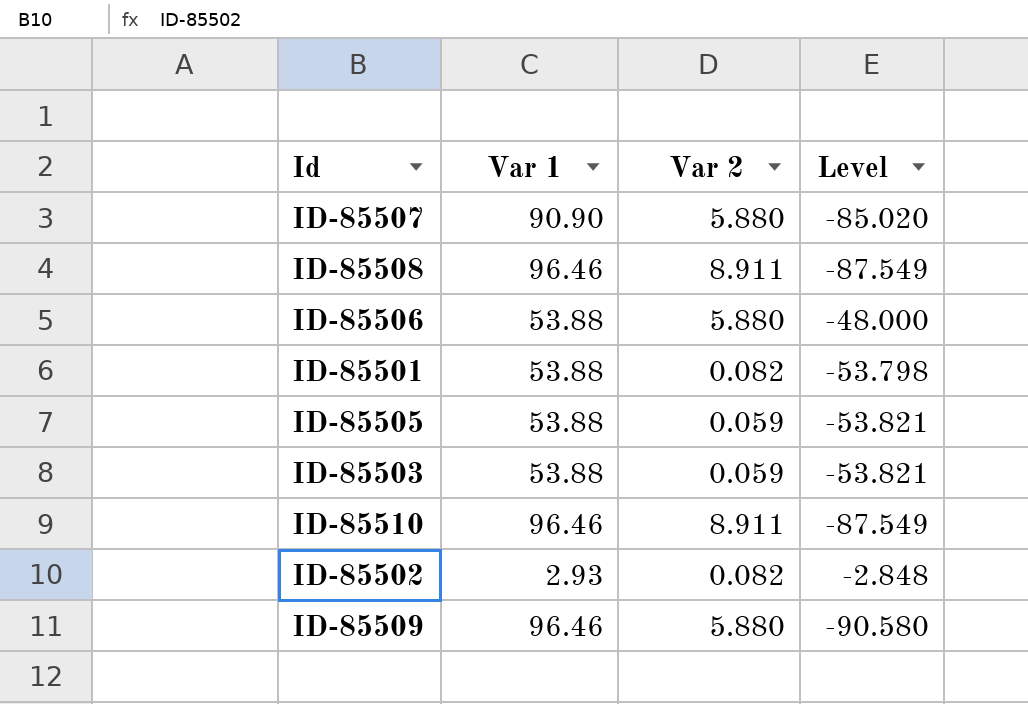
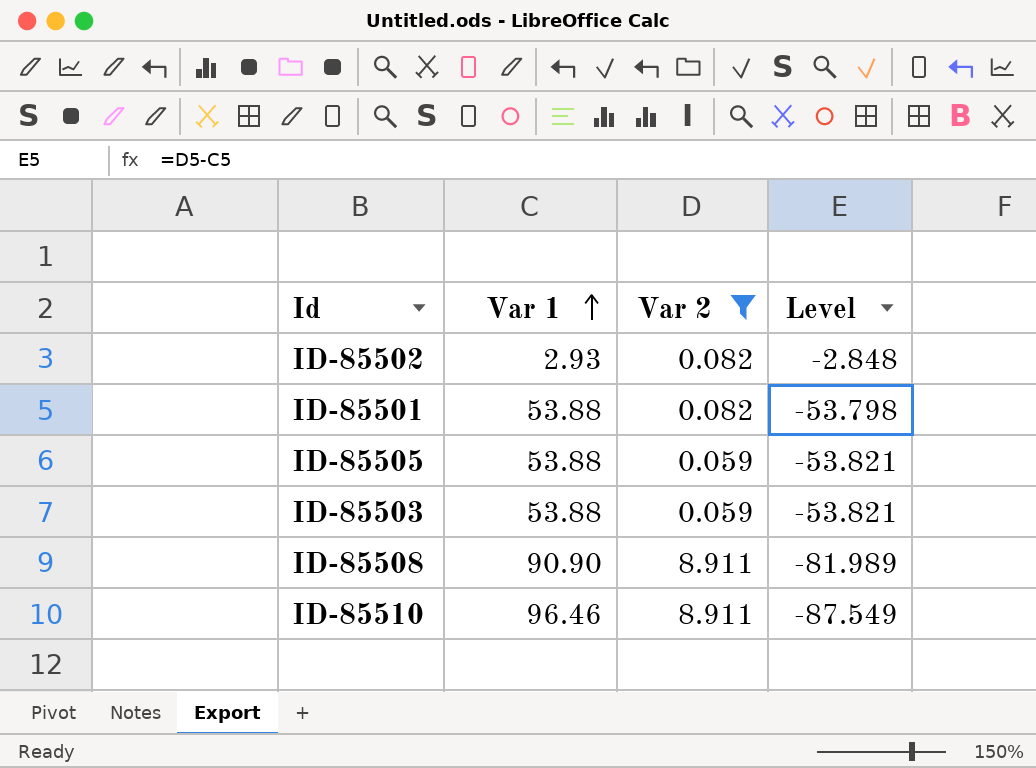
filter: none -> Var 2 != 5.880
row order: none -> Var 1 ascending
ID-85508 | Var 1: 96.46 -> 90.90
ID-85508 | Level: -87.549 -> -81.989

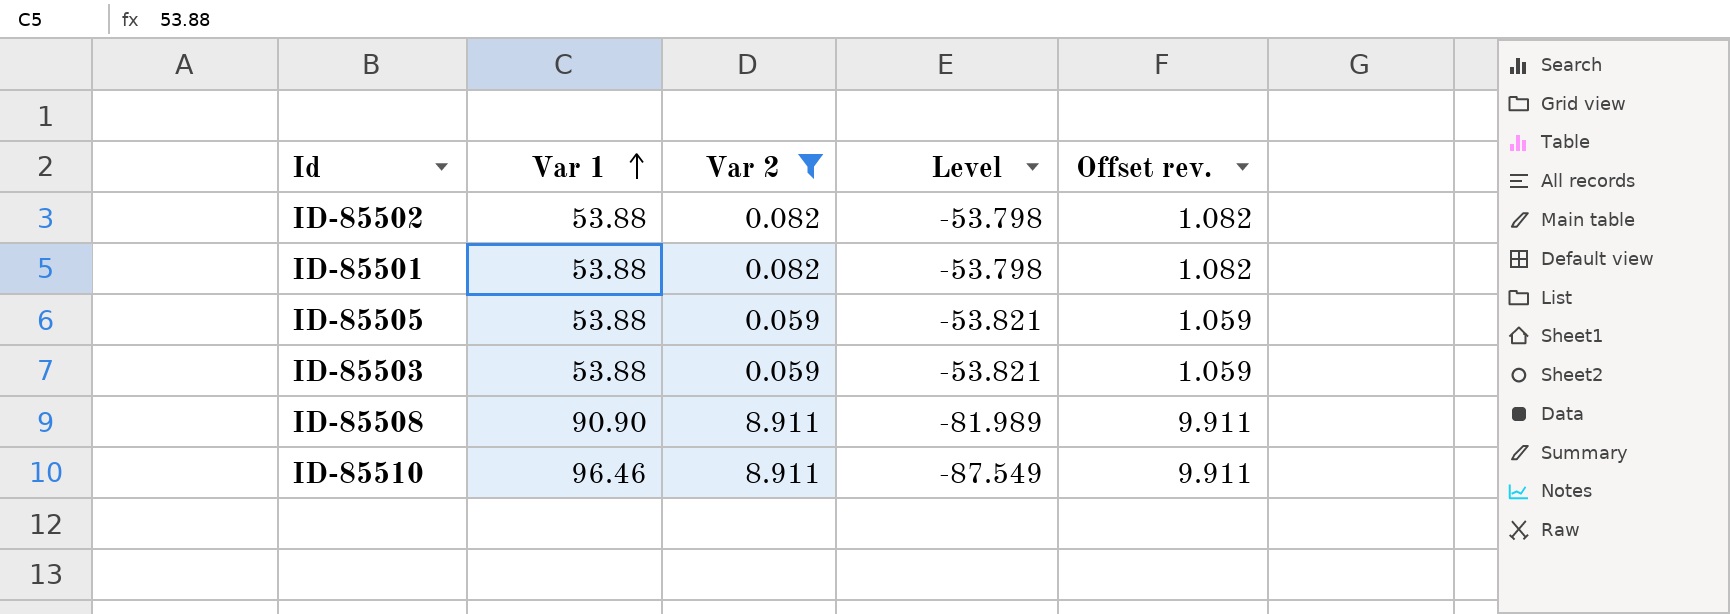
column Offset rev. | formula: none -> [Var 2] + 1
ID-85502 | Var 1: 2.93 -> 53.88
ID-85502 | Level: -2.848 -> -53.798

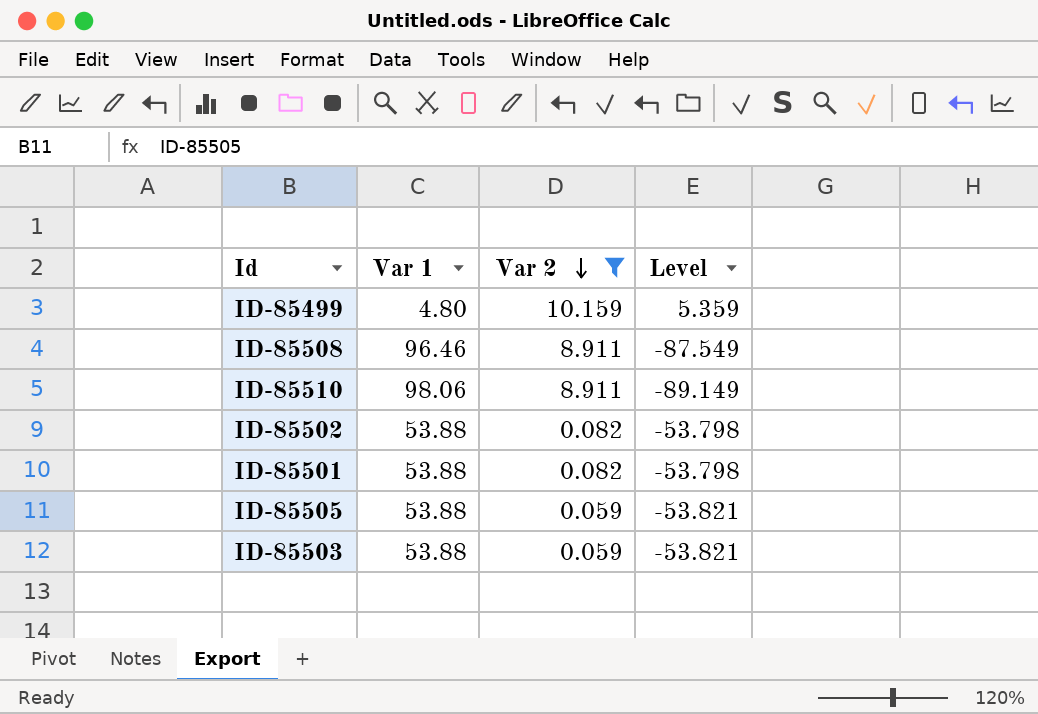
row order: Var 1 ascending -> Var 2 descending
column Offset rev. | formula: [Var 2] + 1 -> none
row ID-85499: none -> 4.80 | 10.159 | 5.359
ID-85508 | Var 1: 90.90 -> 96.46
ID-85508 | Level: -81.989 -> -87.549
ID-85510 | Var 1: 96.46 -> 98.06
ID-85510 | Level: -87.549 -> -89.149

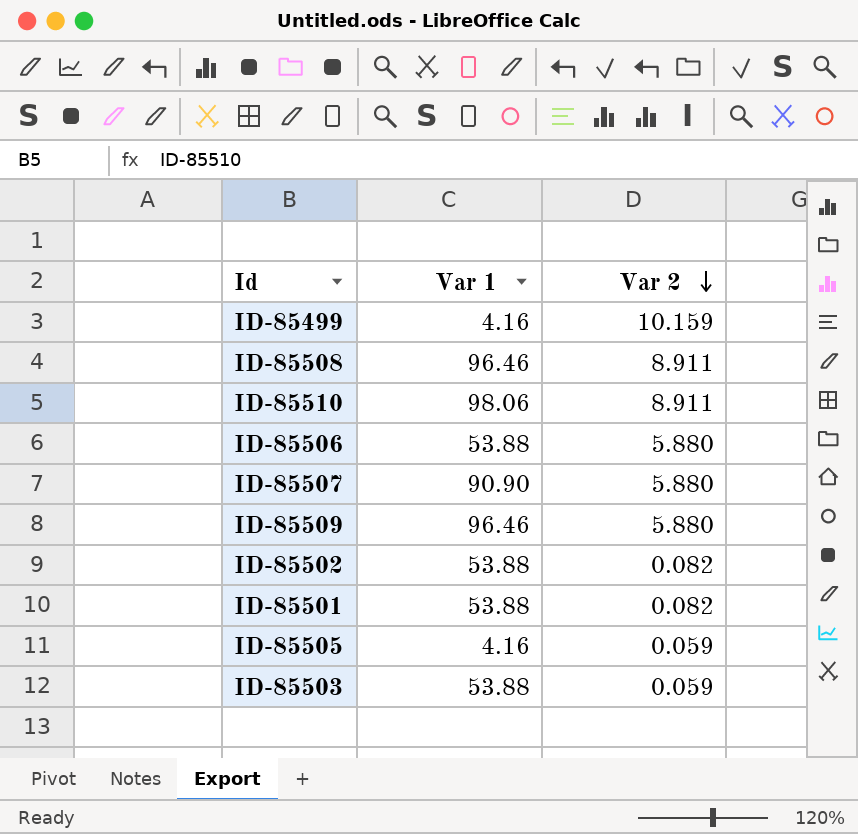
filter: Var 2 != 5.880 -> none
column Level | formula: [Var 2] - [Var 1] -> none
ID-85499 | Var 1: 4.80 -> 4.16
ID-85505 | Var 1: 53.88 -> 4.16

